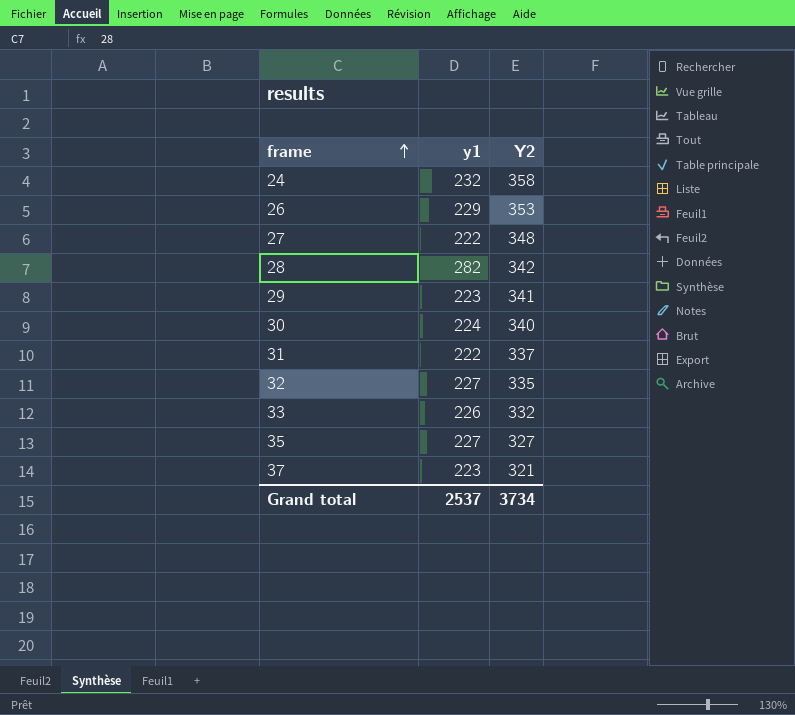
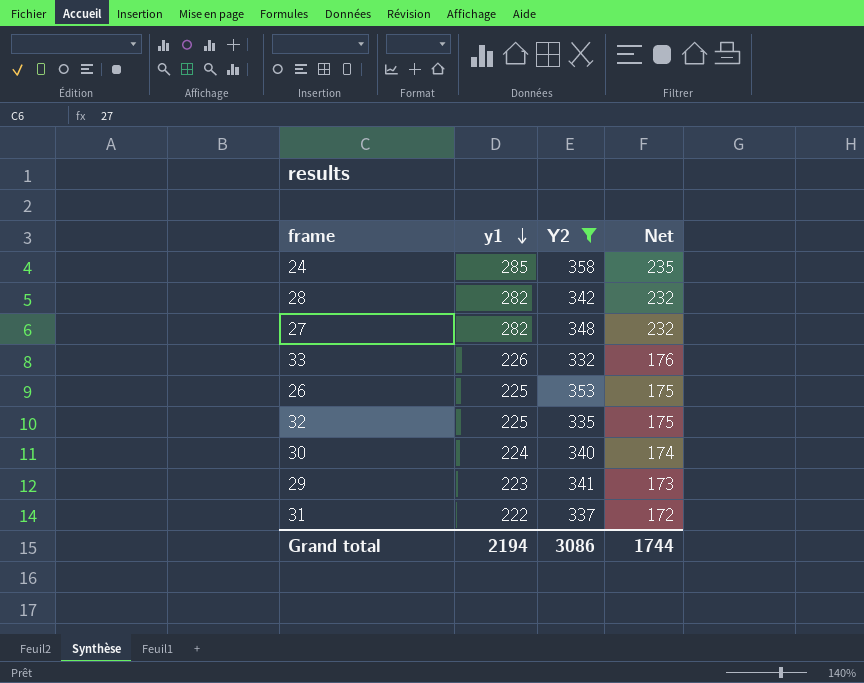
filter: none -> Y2 >= 332
row order: frame ascending -> y1 descending
column Net | formula: none -> [y1] - 50
24 | y1: 232 -> 285
27 | y1: 222 -> 282
26 | y1: 229 -> 225
32 | y1: 227 -> 225
Grand total | y1: 2537 -> 2194
Grand total | Y2: 3734 -> 3086

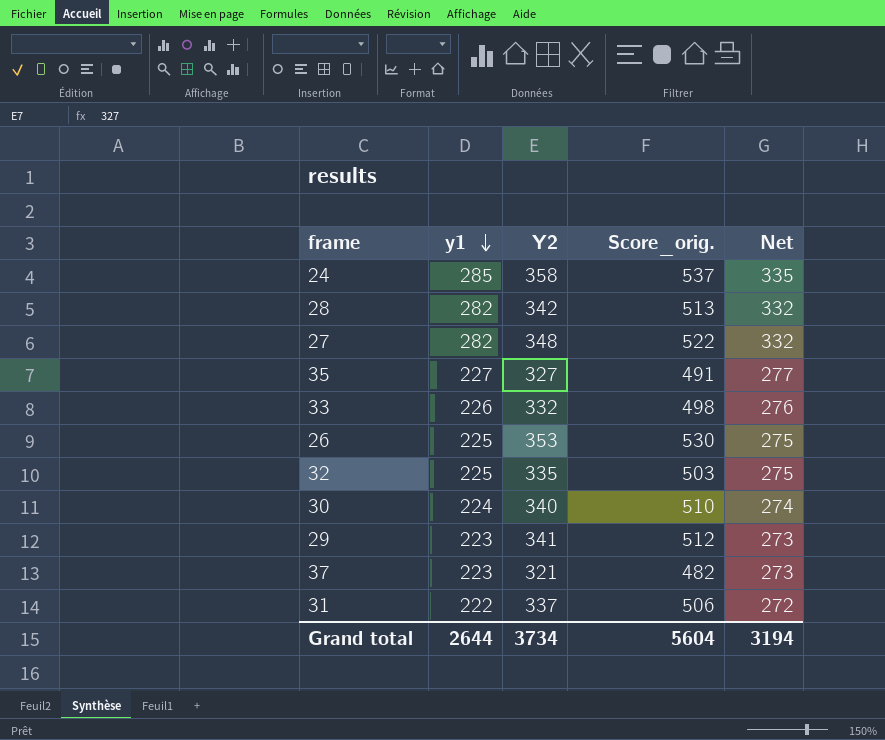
filter: Y2 >= 332 -> none
column Score_orig. | formula: none -> [Y2] * 1.5
column Net | formula: [y1] - 50 -> [y1] + 50
Grand total | y1: 2194 -> 2644
Grand total | Y2: 3086 -> 3734
Grand total | Net: 1744 -> 3194

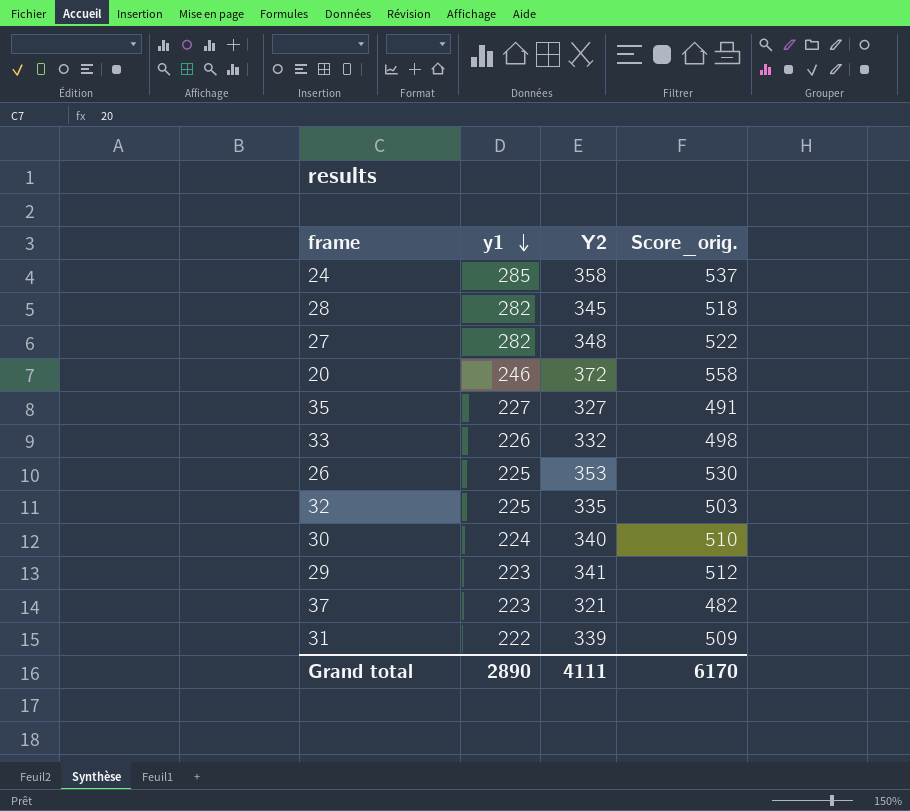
column Net | formula: [y1] + 50 -> none
28 | Y2: 342 -> 345
28 | Score_orig.: 513 -> 518
row 20: none -> 246 | 372 | 558
31 | Y2: 337 -> 339
31 | Score_orig.: 506 -> 509
Grand total | y1: 2644 -> 2890
Grand total | Y2: 3734 -> 4111
Grand total | Score_orig.: 5604 -> 6170

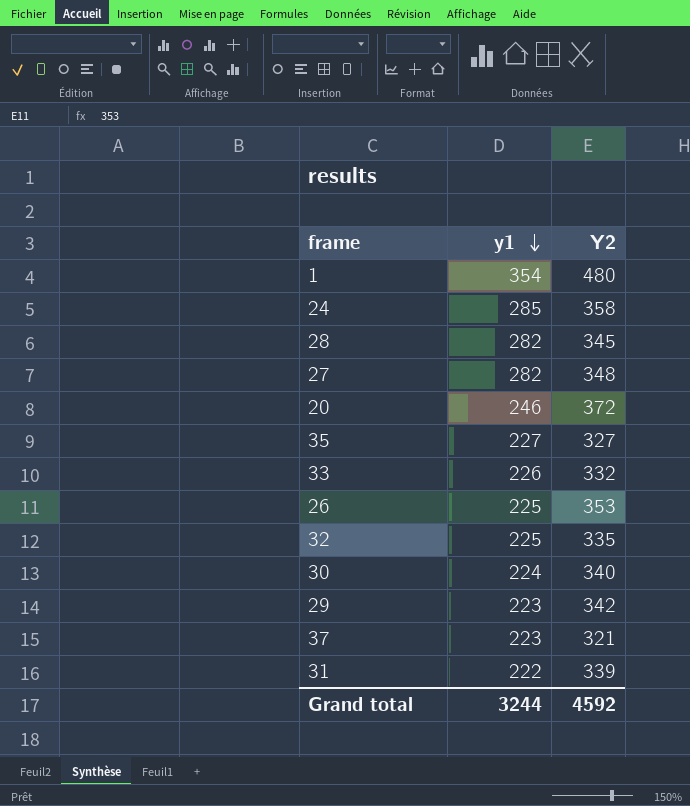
column Score_orig. | formula: [Y2] * 1.5 -> none
row 1: none -> 354 | 480
29 | Y2: 341 -> 342
Grand total | y1: 2890 -> 3244
Grand total | Y2: 4111 -> 4592

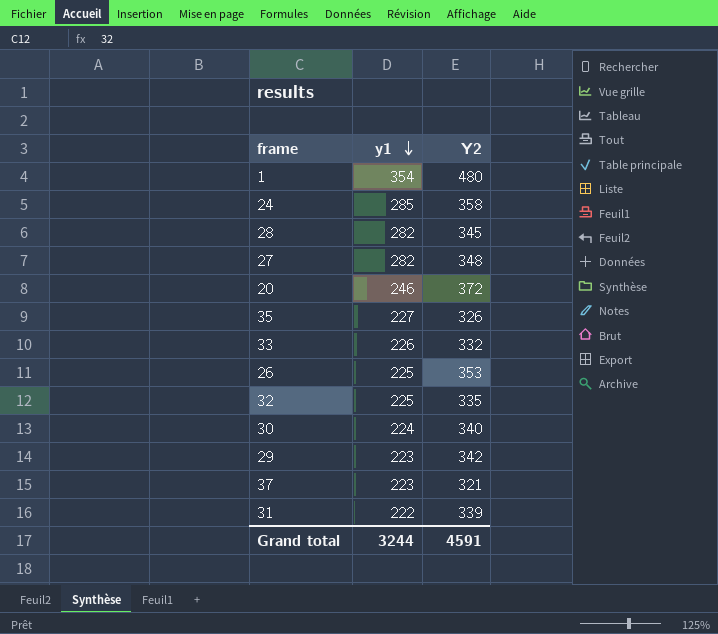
35 | Y2: 327 -> 326
Grand total | Y2: 4592 -> 4591

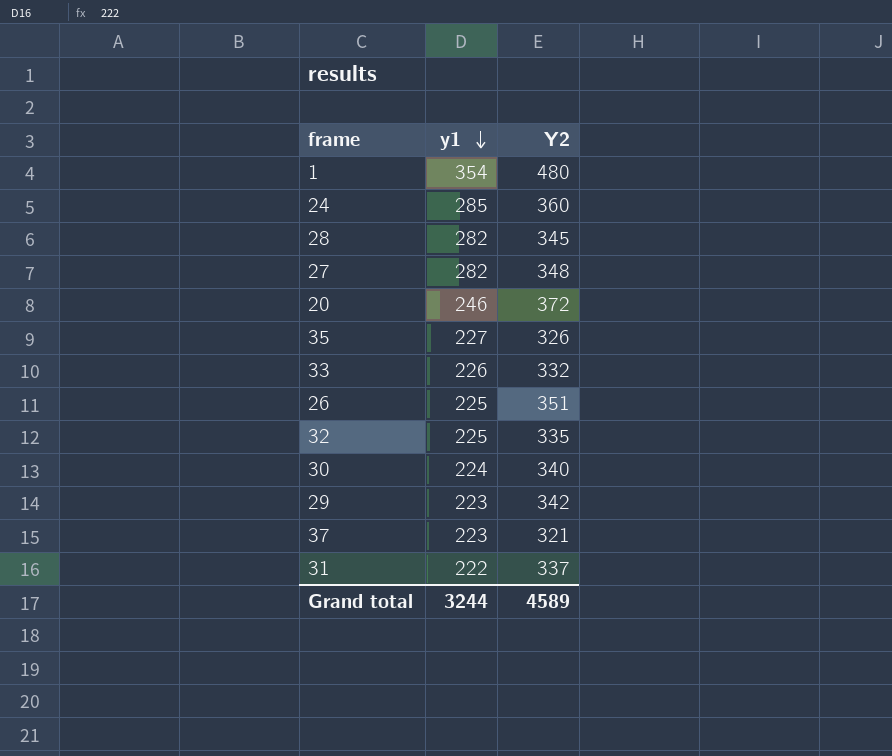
24 | Y2: 358 -> 360
26 | Y2: 353 -> 351
31 | Y2: 339 -> 337
Grand total | Y2: 4591 -> 4589

